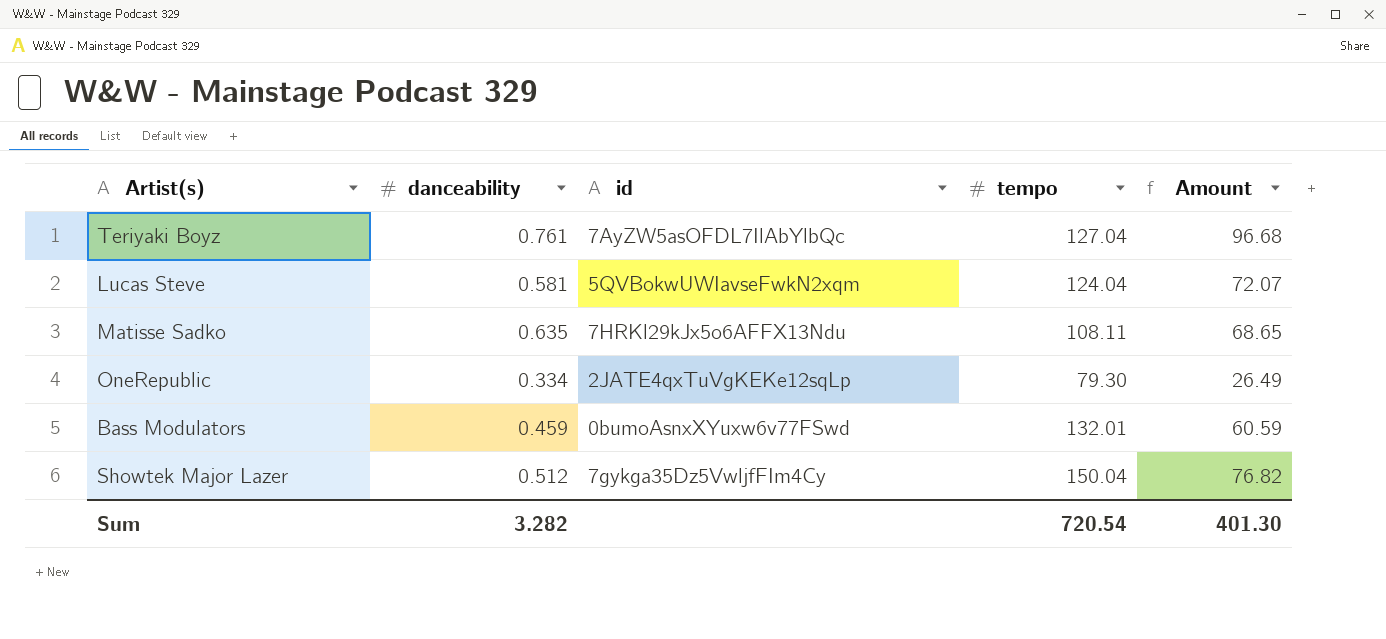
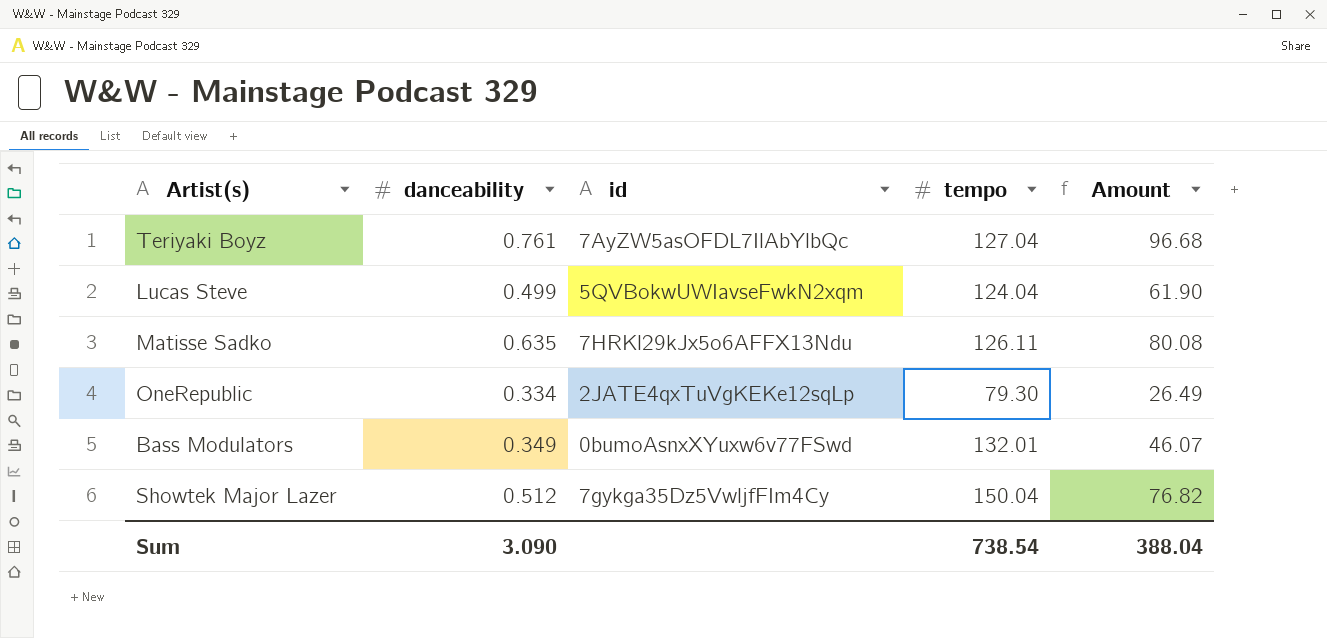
Lucas Steve | danceability: 0.581 -> 0.499
Lucas Steve | Amount: 72.07 -> 61.90
Matisse Sadko | tempo: 108.11 -> 126.11
Matisse Sadko | Amount: 68.65 -> 80.08
Bass Modulators | danceability: 0.459 -> 0.349
Bass Modulators | Amount: 60.59 -> 46.07
Sum | danceability: 3.282 -> 3.090
Sum | tempo: 720.54 -> 738.54
Sum | Amount: 401.30 -> 388.04

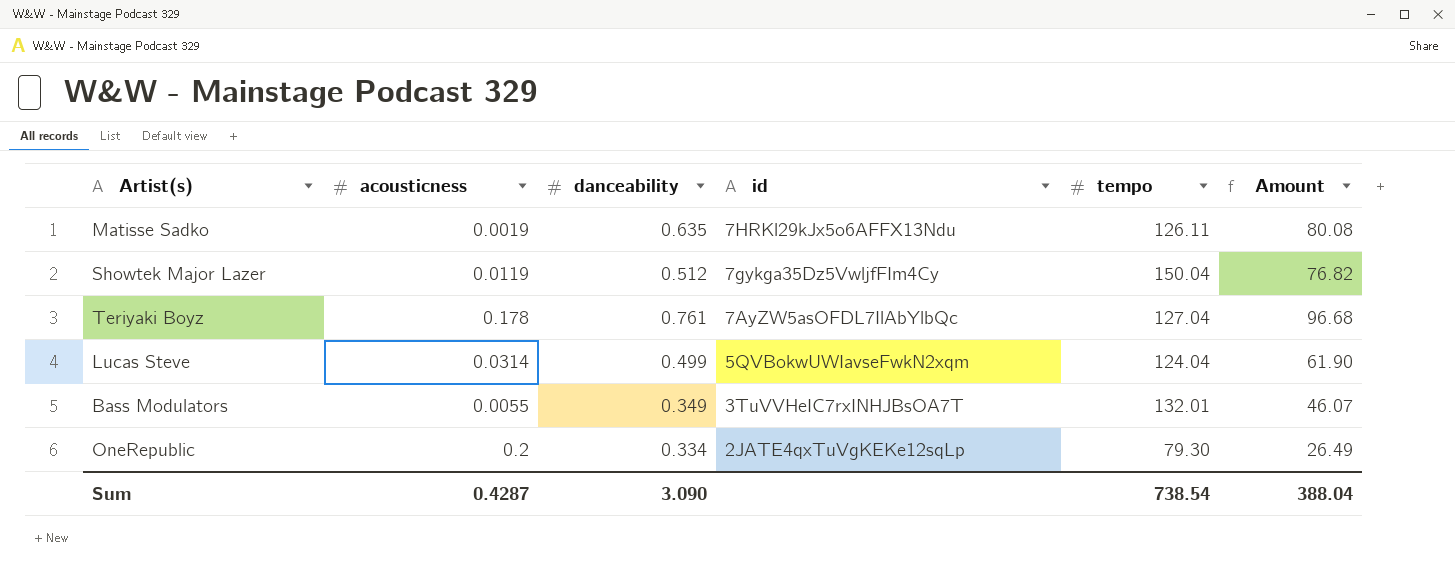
row order: none -> id descending
column acousticness | position: none -> 2
Bass Modulators | id: 0bumoAsnxXYuxw6v77FSwd -> 3TuVVHeIC7rxINHJBsOA7T

